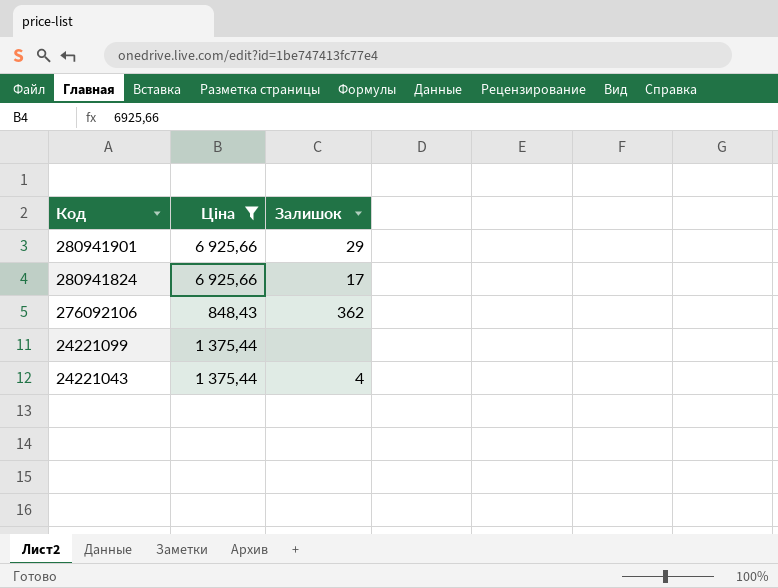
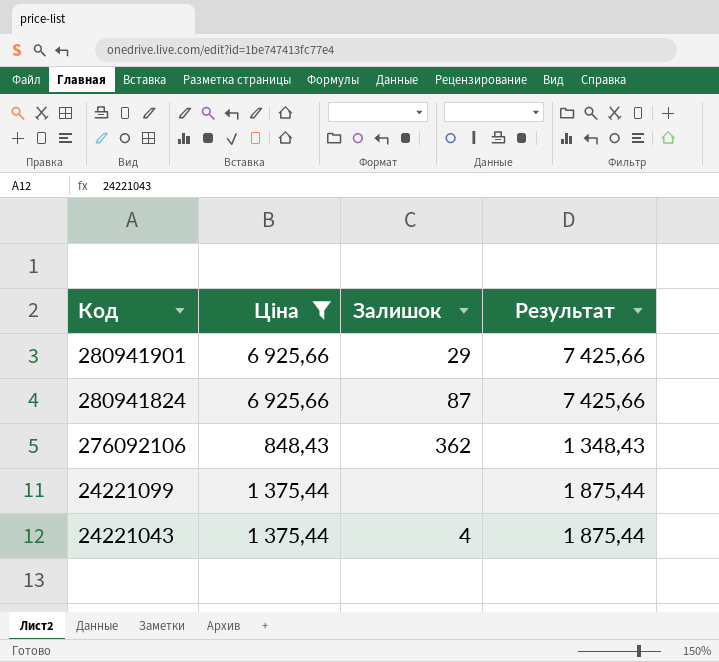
column Результат | formula: none -> [Ціна] + 500
280941824 | Залишок: 17 -> 87

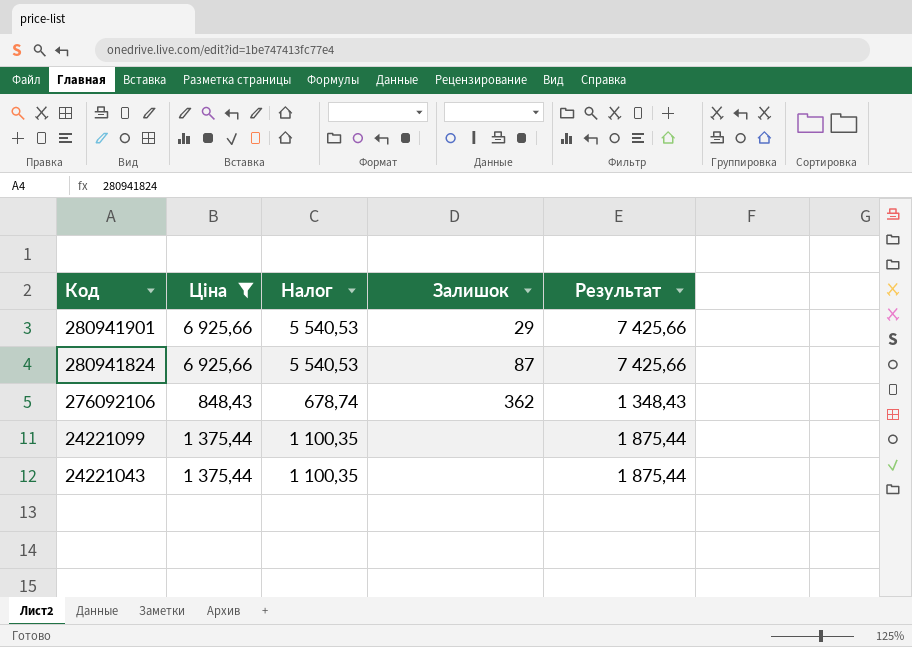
column Налог | formula: none -> [Ціна] * 0,8
24221043 | Залишок: 4 -> none

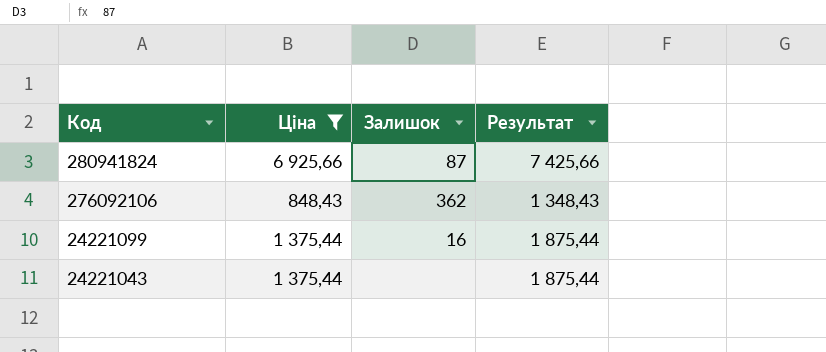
column Налог | formula: [Ціна] * 0,8 -> none
row 280941901: 6 925,66 | 5 540,53 | 29 | 7 425,66 -> none
24221099 | Залишок: none -> 16

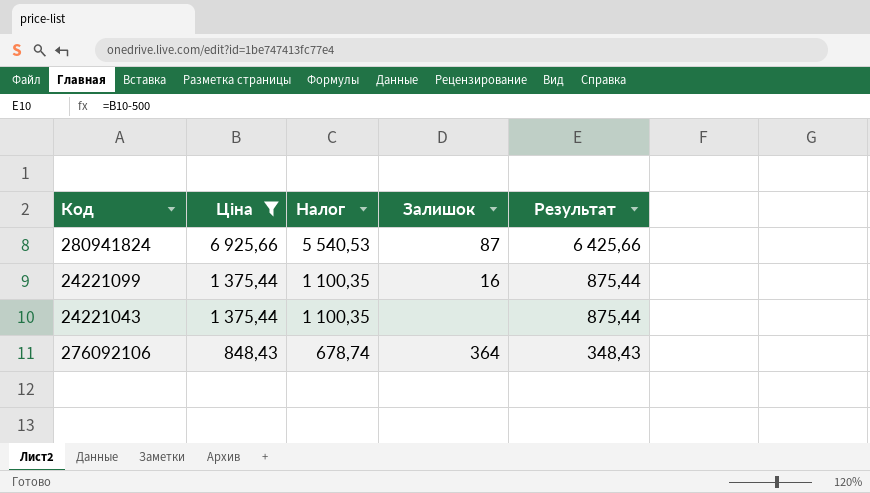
row order: Код descending -> Ціна descending
column Налог | formula: none -> [Ціна] * 0,8
column Результат | formula: [Ціна] + 500 -> [Ціна] - 500
276092106 | Залишок: 362 -> 364

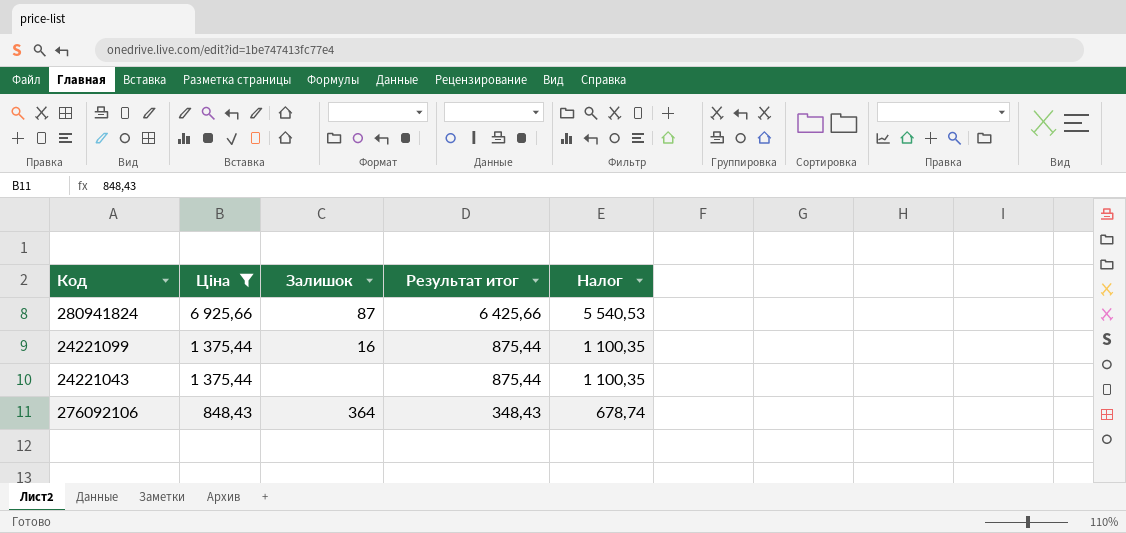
column name: Результат -> Результат итог
column Налог | position: 3 -> 5

